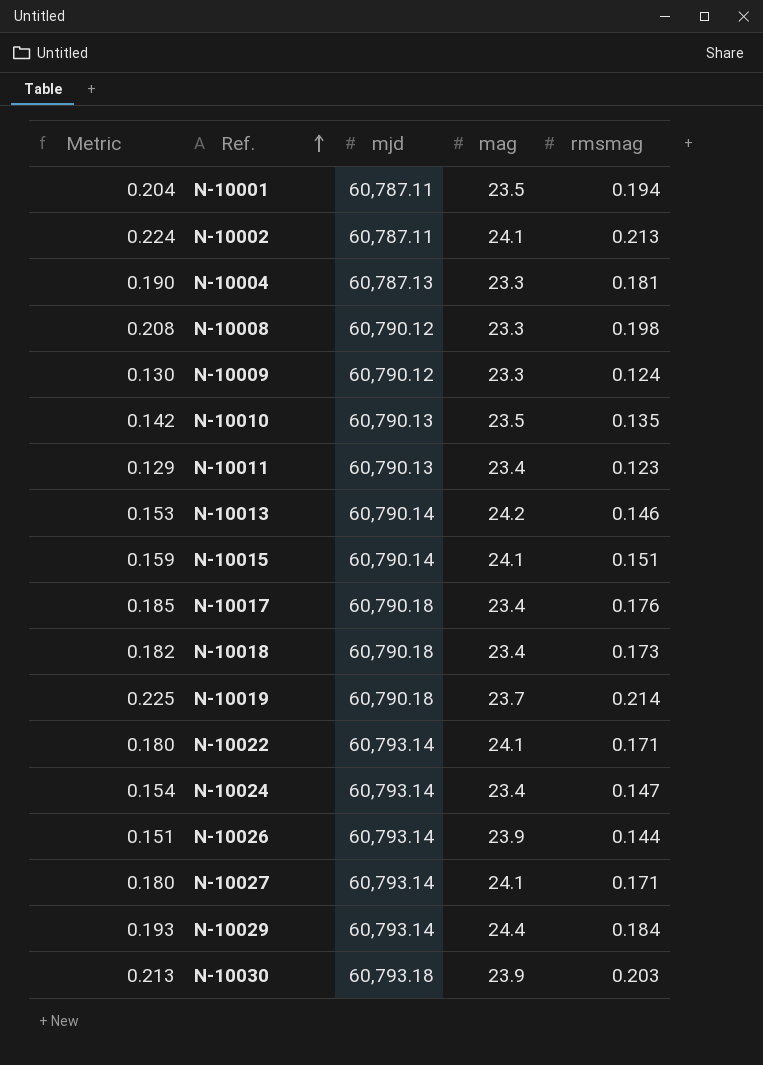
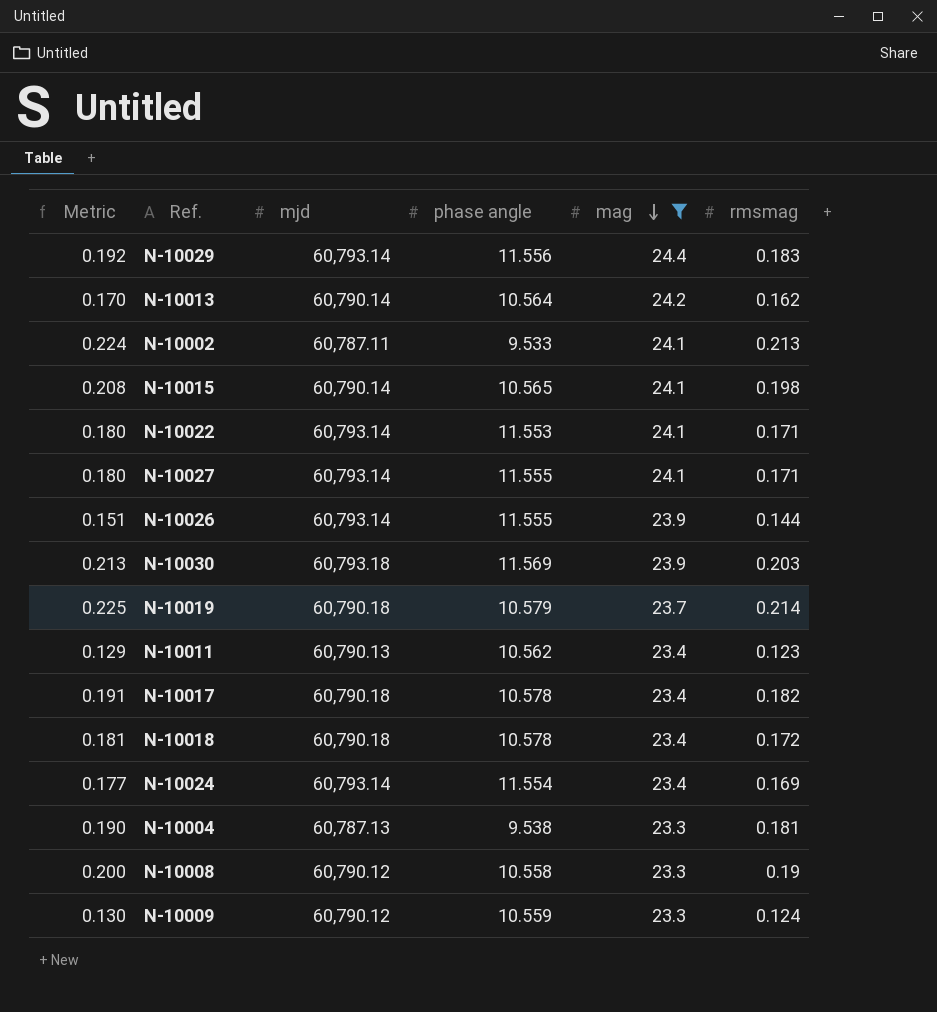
filter: none -> mag != 23.5
row order: Ref. ascending -> mag descending
column phase angle | position: none -> 4
N-10029 | Metric: 0.193 -> 0.192
N-10029 | rmsmag: 0.184 -> 0.183
N-10013 | Metric: 0.153 -> 0.170
N-10013 | rmsmag: 0.146 -> 0.162
N-10015 | Metric: 0.159 -> 0.208
N-10015 | rmsmag: 0.151 -> 0.198
N-10017 | Metric: 0.185 -> 0.191
N-10017 | rmsmag: 0.176 -> 0.182
N-10018 | Metric: 0.182 -> 0.181
N-10018 | rmsmag: 0.173 -> 0.172
N-10024 | Metric: 0.154 -> 0.177
N-10024 | rmsmag: 0.147 -> 0.169
N-10008 | Metric: 0.208 -> 0.200
N-10008 | rmsmag: 0.198 -> 0.19

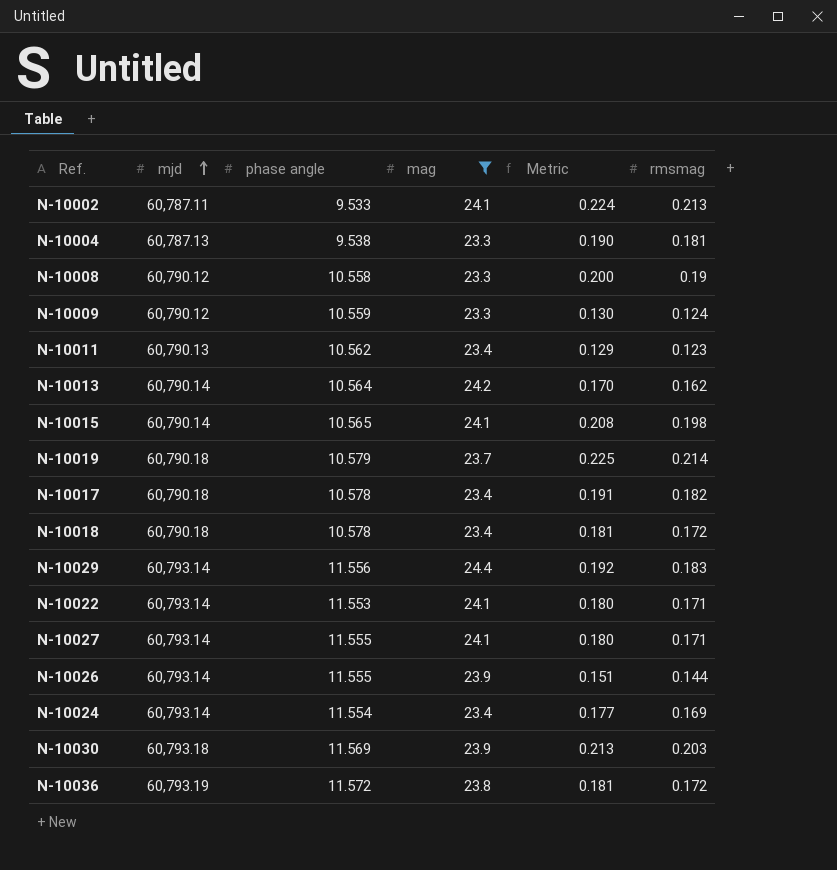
row order: mag descending -> mjd ascending
column Metric | position: 1 -> 5
row N-10036: none -> 60,793.19 | 11.572 | 23.8 | 0.181 | 0.172

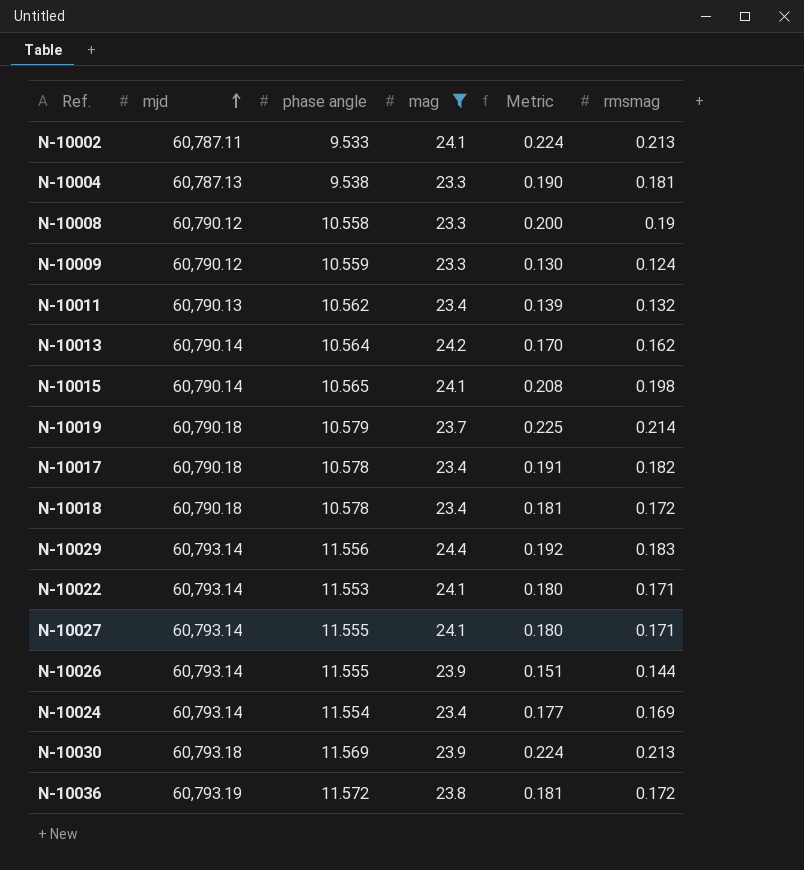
N-10011 | Metric: 0.129 -> 0.139
N-10011 | rmsmag: 0.123 -> 0.132
N-10030 | Metric: 0.213 -> 0.224
N-10030 | rmsmag: 0.203 -> 0.213

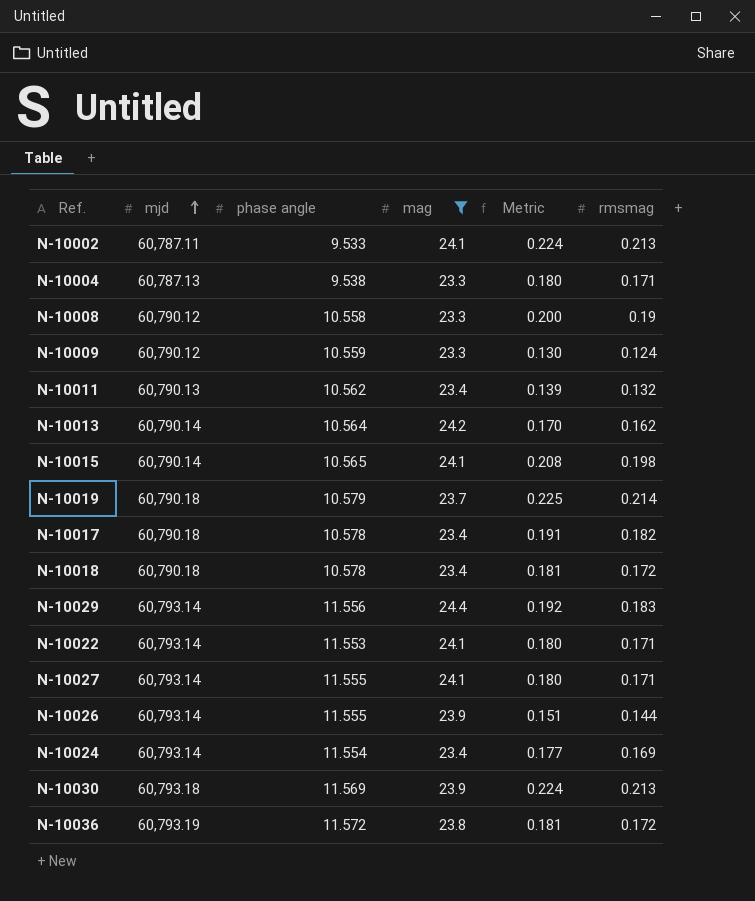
N-10004 | Metric: 0.190 -> 0.180
N-10004 | rmsmag: 0.181 -> 0.171

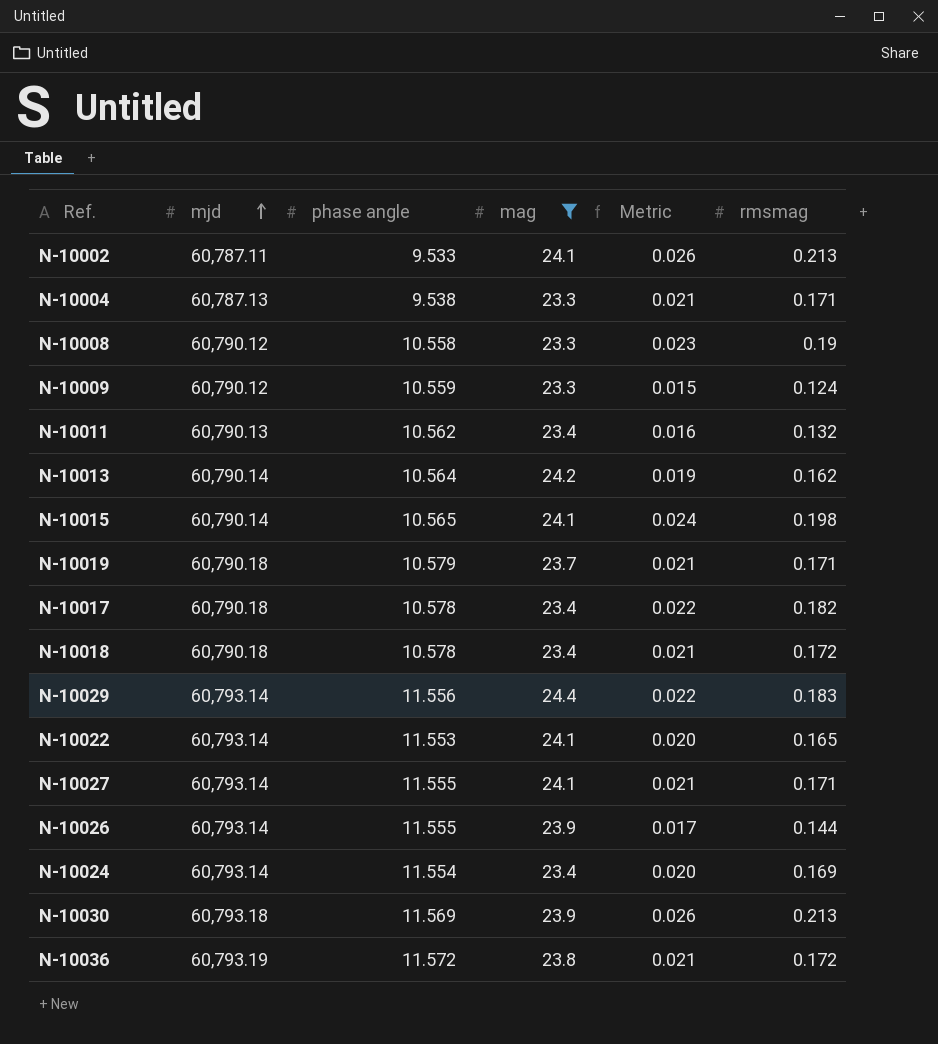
column Metric | formula: [rmsmag] * 1.05 -> [rmsmag] * 0.12
N-10019 | rmsmag: 0.214 -> 0.171
N-10022 | rmsmag: 0.171 -> 0.165

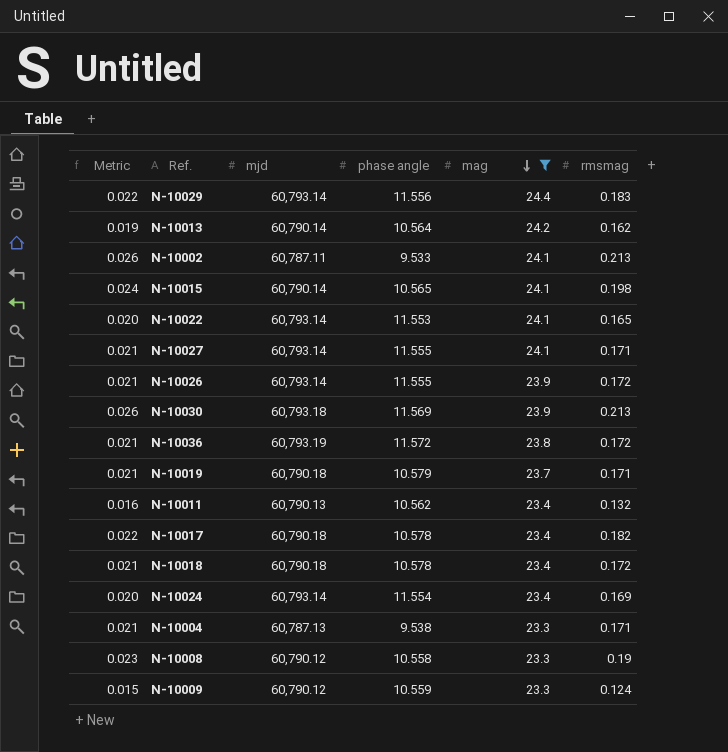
row order: mjd ascending -> mag descending
column Metric | position: 5 -> 1
N-10026 | Metric: 0.017 -> 0.021
N-10026 | rmsmag: 0.144 -> 0.172

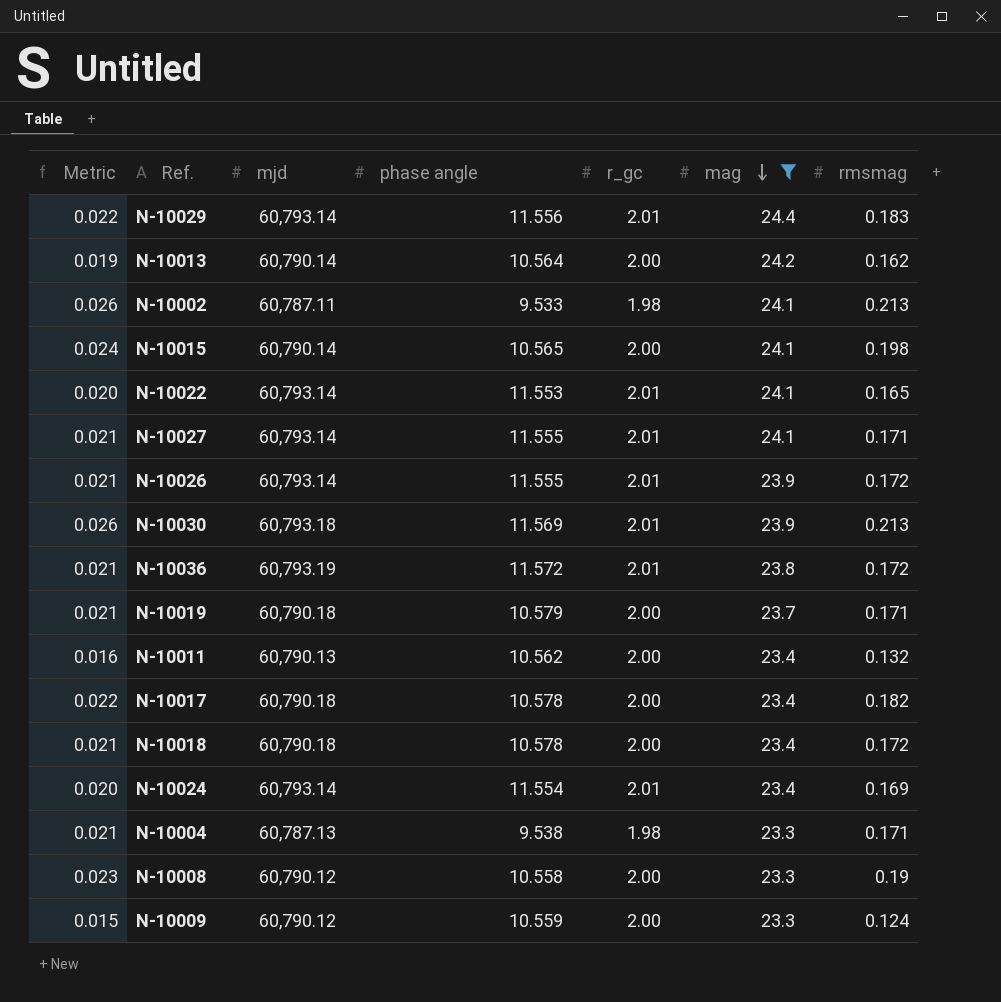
column r_gc | position: none -> 5

